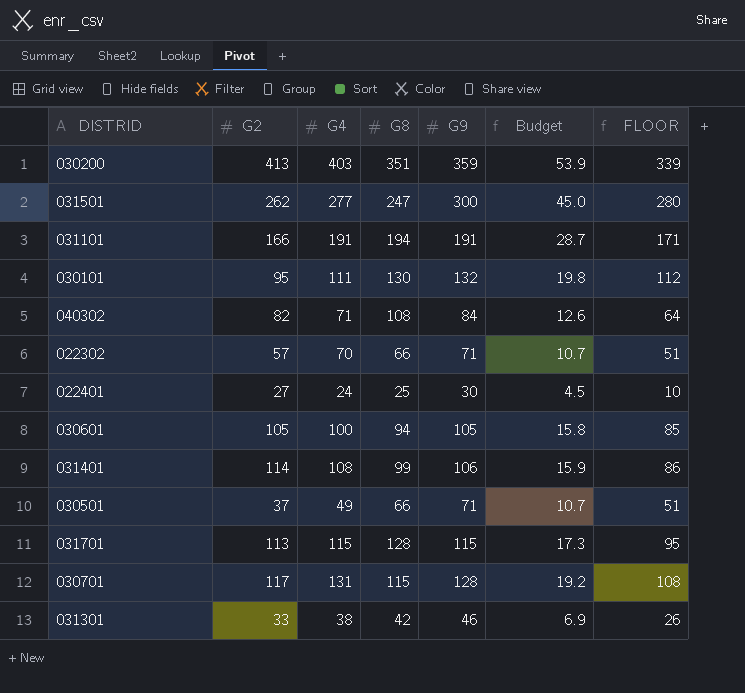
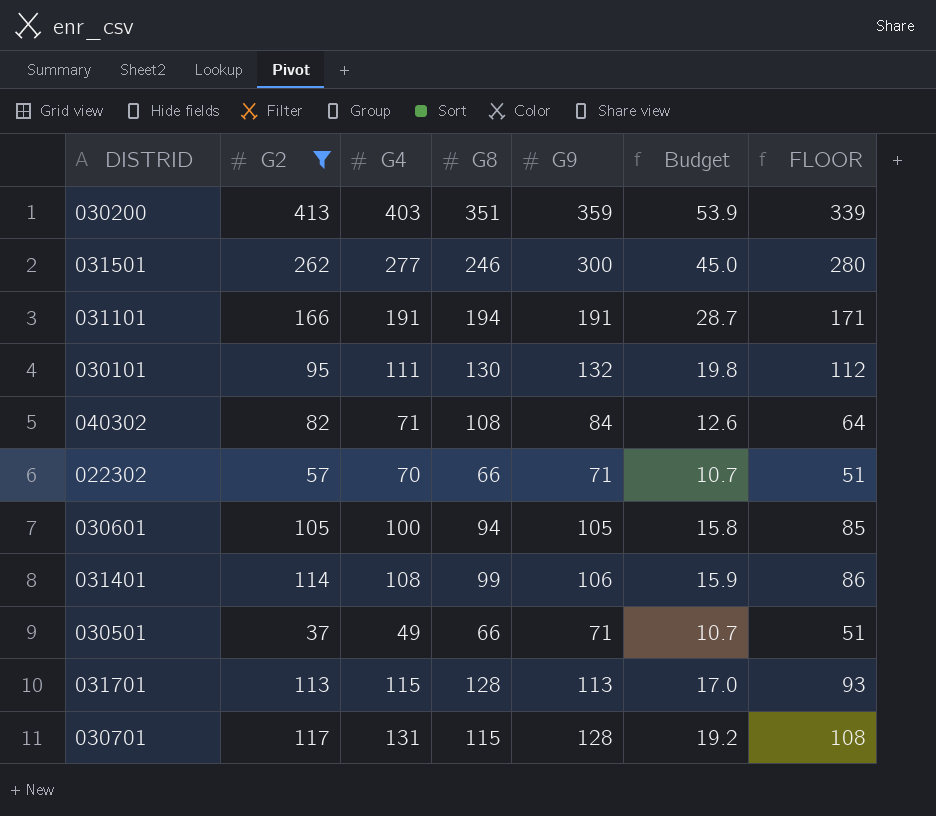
filter: none -> G2 >= 37
031501 | G8: 247 -> 246
031701 | G9: 115 -> 113
031701 | Budget: 17.3 -> 17.0
031701 | FLOOR: 95 -> 93

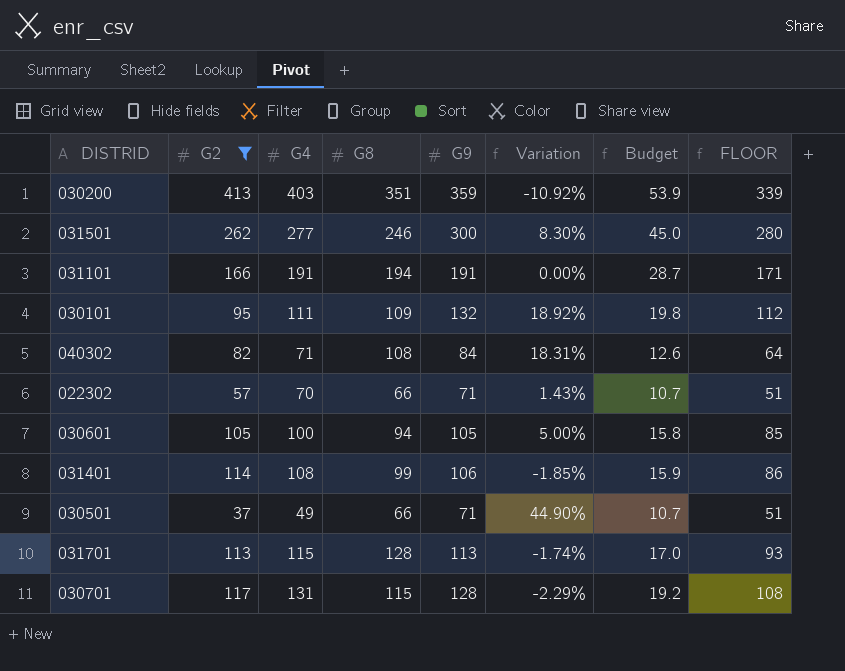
column Variation | formula: none -> ([G9] - [G4]) / [G4]
030101 | G8: 130 -> 109

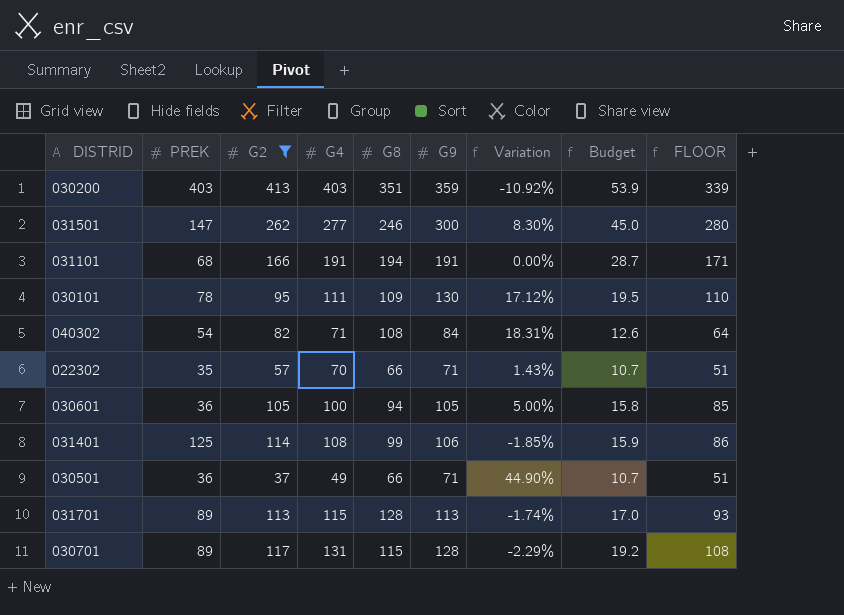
column PREK | position: none -> 2
030101 | G9: 132 -> 130
030101 | Variation: 18.92% -> 17.12%
030101 | Budget: 19.8 -> 19.5
030101 | FLOOR: 112 -> 110

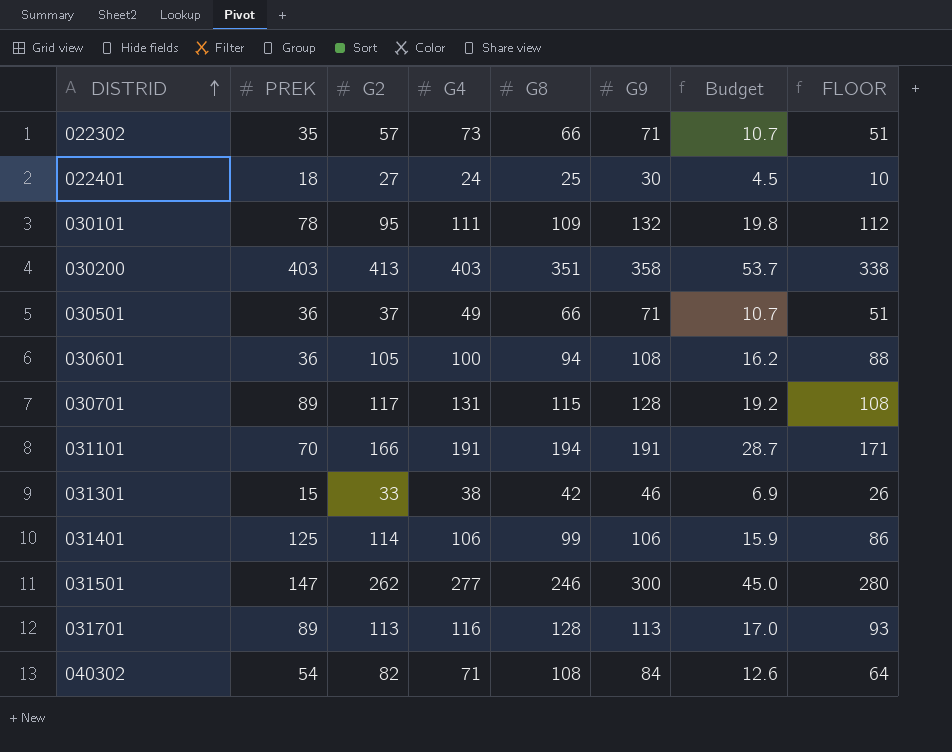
filter: G2 >= 37 -> none
row order: none -> DISTRID ascending
column Variation | formula: ([G9] - [G4]) / [G4] -> none
022302 | G4: 70 -> 73
030101 | G9: 130 -> 132
030101 | Budget: 19.5 -> 19.8
030101 | FLOOR: 110 -> 112
030200 | G9: 359 -> 358
030200 | Budget: 53.9 -> 53.7
030200 | FLOOR: 339 -> 338
030601 | G9: 105 -> 108
030601 | Budget: 15.8 -> 16.2
030601 | FLOOR: 85 -> 88
031101 | PREK: 68 -> 70
031401 | G4: 108 -> 106
031701 | G4: 115 -> 116

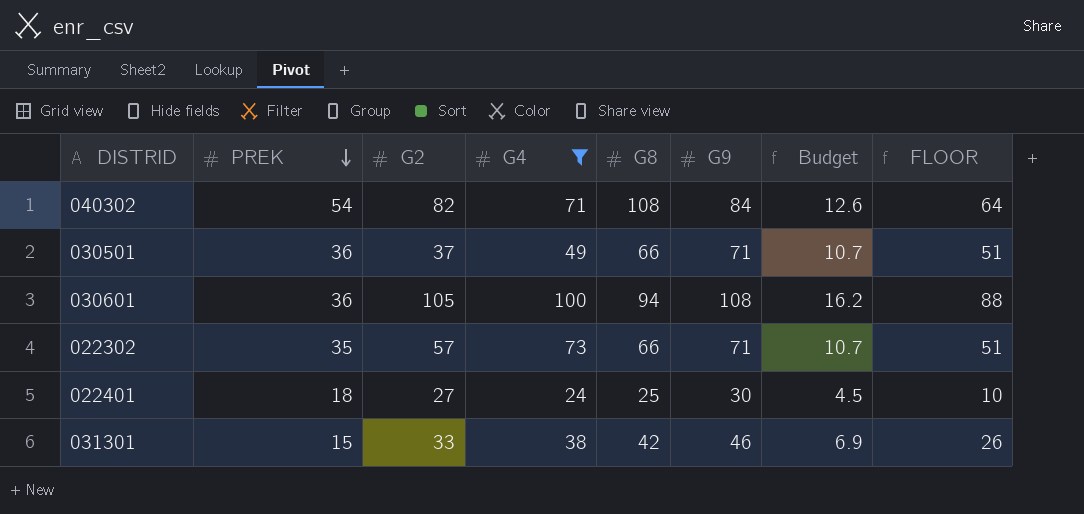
filter: none -> G4 <= 100
row order: DISTRID ascending -> PREK descending

